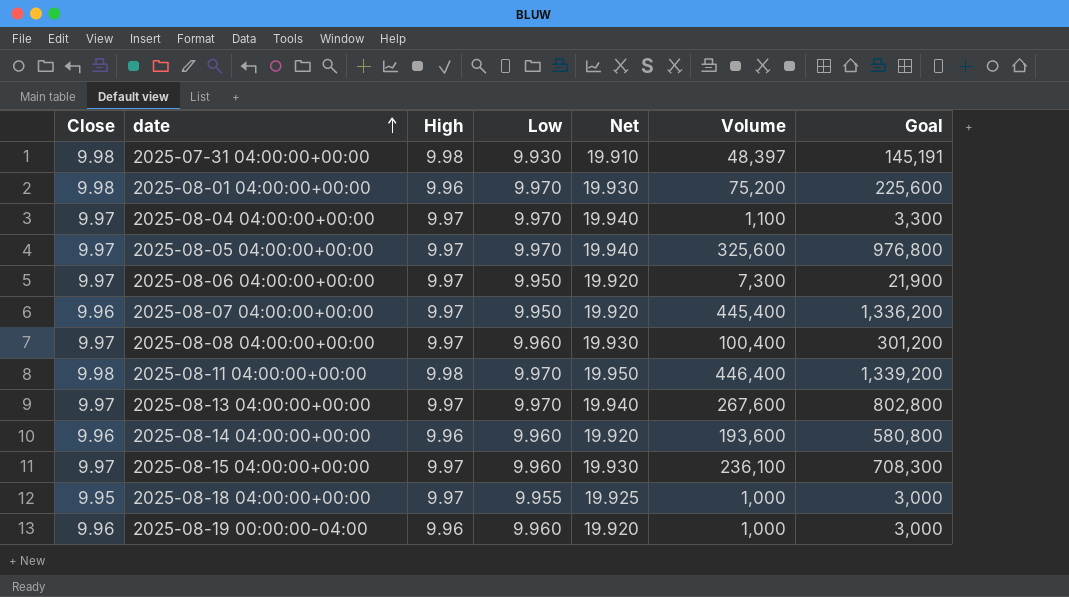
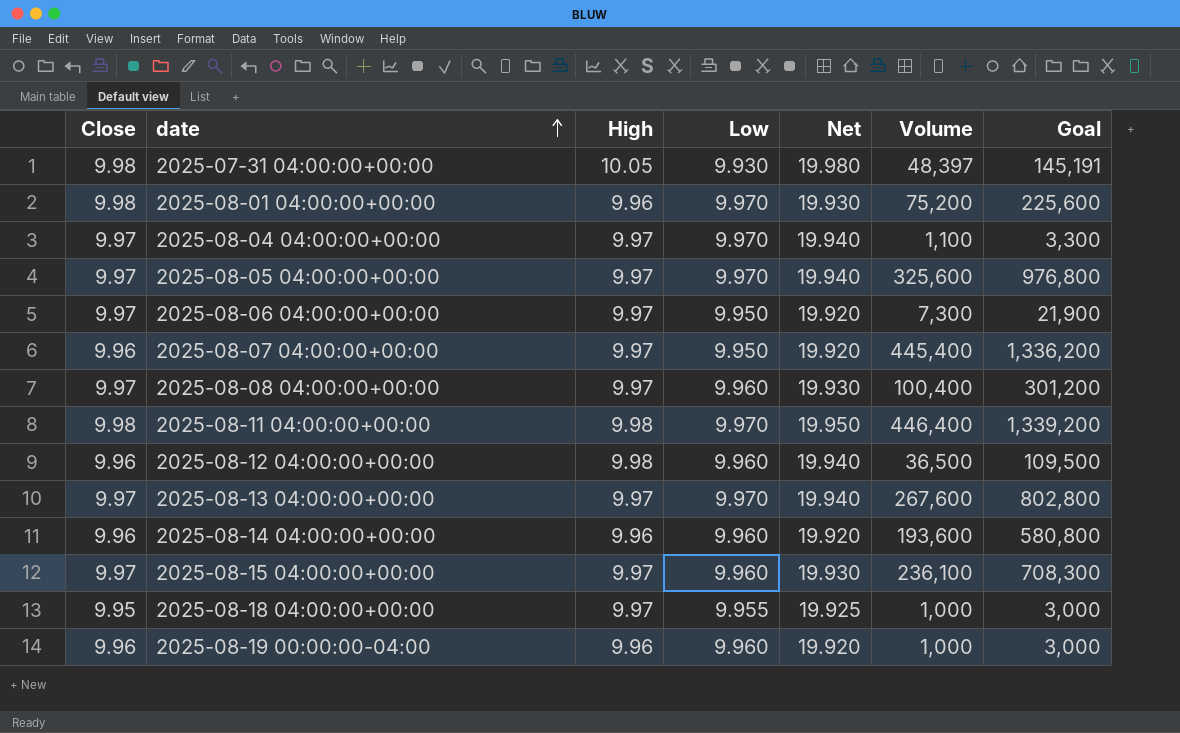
2025-07-31 04:00:00+00:00 | High: 9.98 -> 10.05
2025-07-31 04:00:00+00:00 | Net: 19.910 -> 19.980
row 2025-08-12 04:00:00+00:00: none -> 9.96 | 9.98 | 9.960 | 19.940 | 36,500 | 109,500

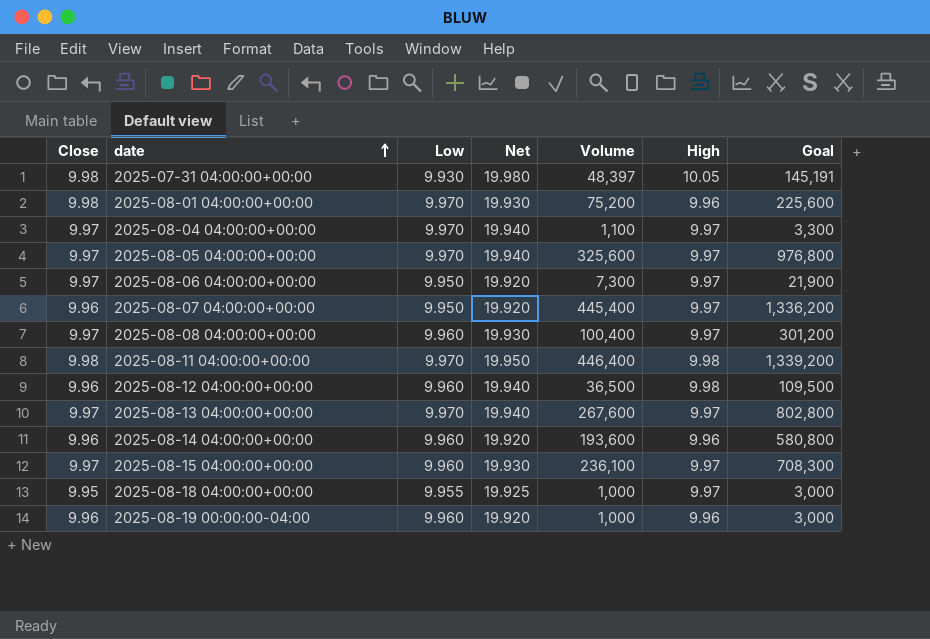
column High | position: 3 -> 6

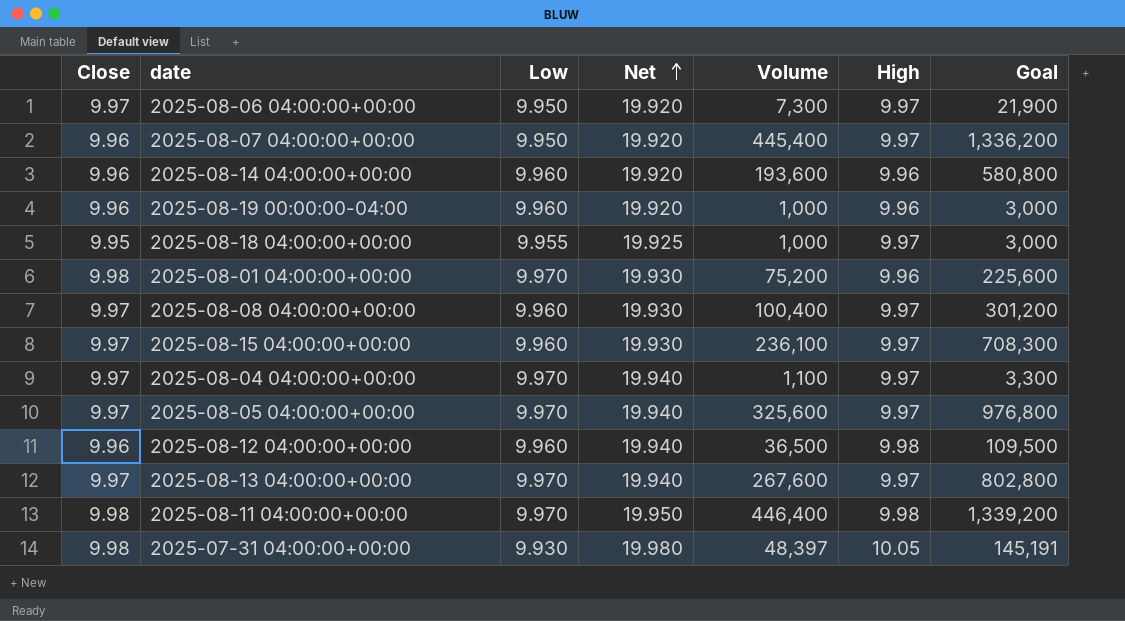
row order: date ascending -> Net ascending

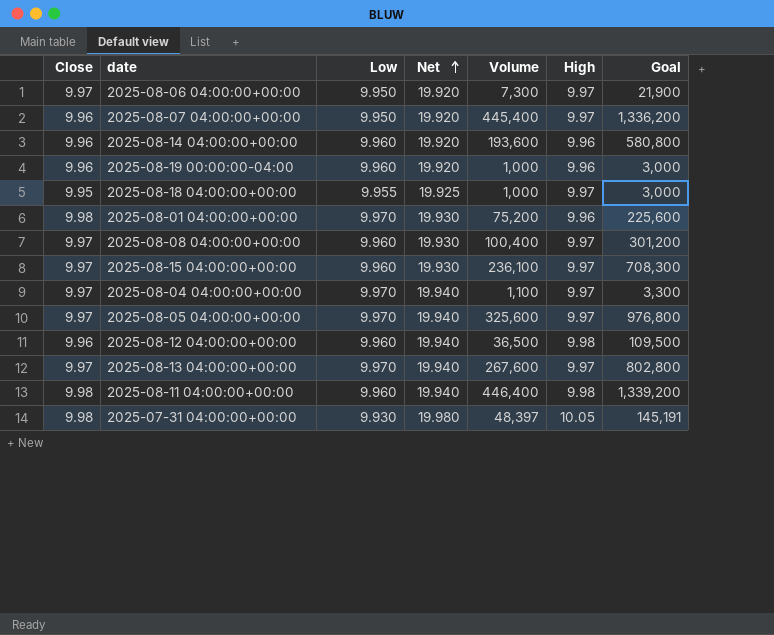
2025-08-11 04:00:00+00:00 | Low: 9.970 -> 9.960
2025-08-11 04:00:00+00:00 | Net: 19.950 -> 19.940

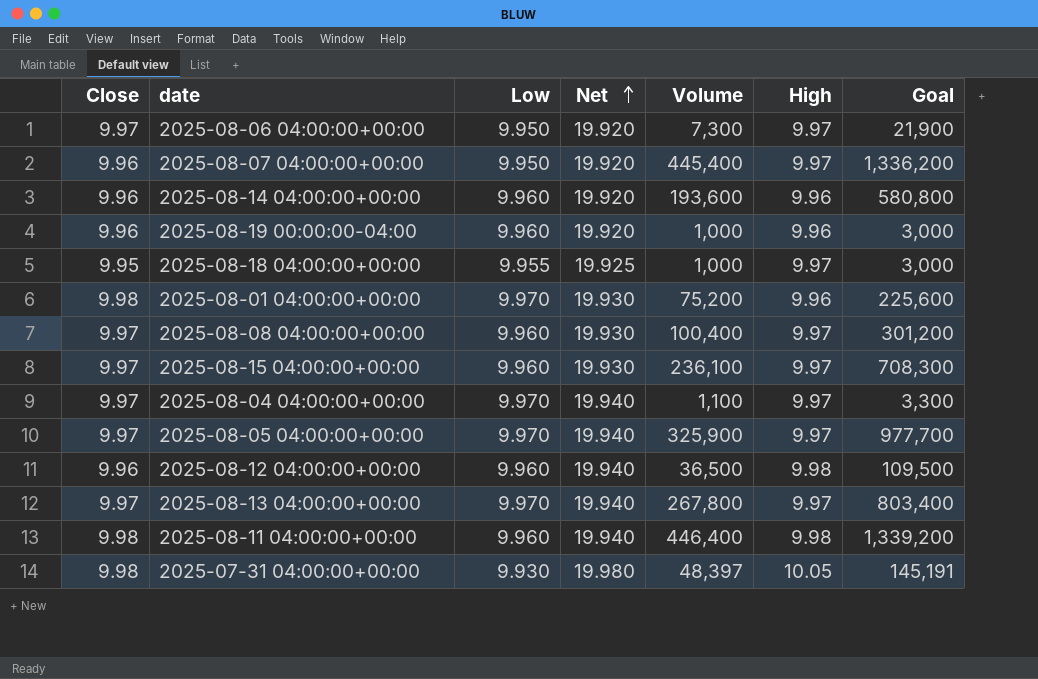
2025-08-05 04:00:00+00:00 | Volume: 325,600 -> 325,900
2025-08-05 04:00:00+00:00 | Goal: 976,800 -> 977,700
2025-08-13 04:00:00+00:00 | Volume: 267,600 -> 267,800
2025-08-13 04:00:00+00:00 | Goal: 802,800 -> 803,400

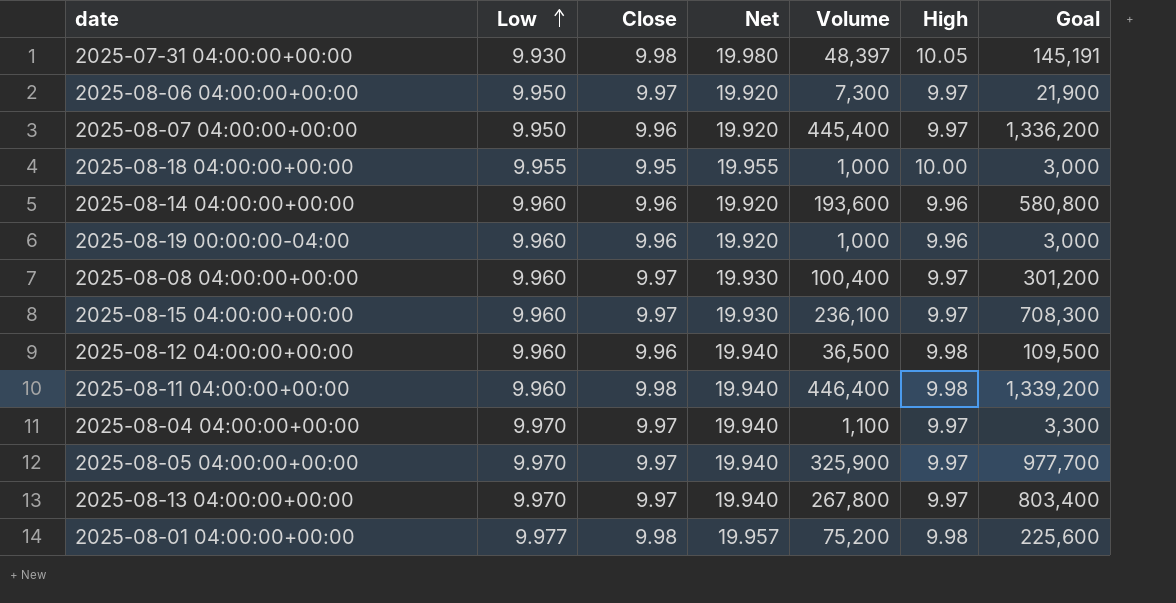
row order: Net ascending -> Low ascending
column Close | position: 1 -> 3
2025-08-18 04:00:00+00:00 | Net: 19.925 -> 19.955
2025-08-18 04:00:00+00:00 | High: 9.97 -> 10.00
2025-08-01 04:00:00+00:00 | Low: 9.970 -> 9.977
2025-08-01 04:00:00+00:00 | Net: 19.930 -> 19.957
2025-08-01 04:00:00+00:00 | High: 9.96 -> 9.98

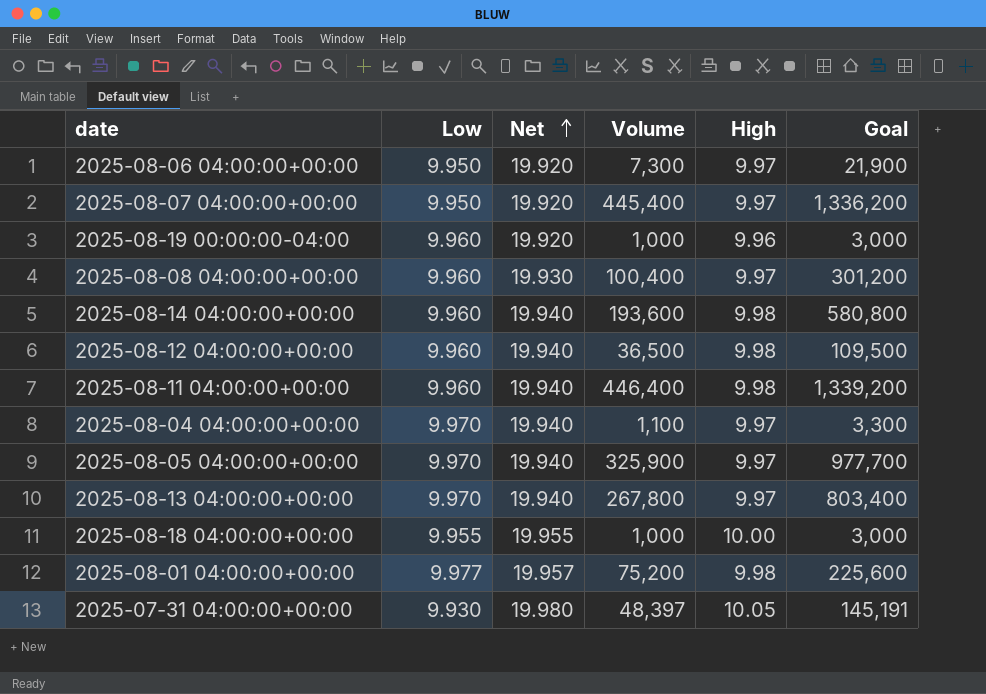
row order: Low ascending -> Net ascending
column Close | position: 3 -> none
row 2025-08-15 04:00:00+00:00: 9.960 | 9.97 | 19.930 | 236,100 | 9.97 | 708,300 -> none
2025-08-14 04:00:00+00:00 | Net: 19.920 -> 19.940
2025-08-14 04:00:00+00:00 | High: 9.96 -> 9.98

